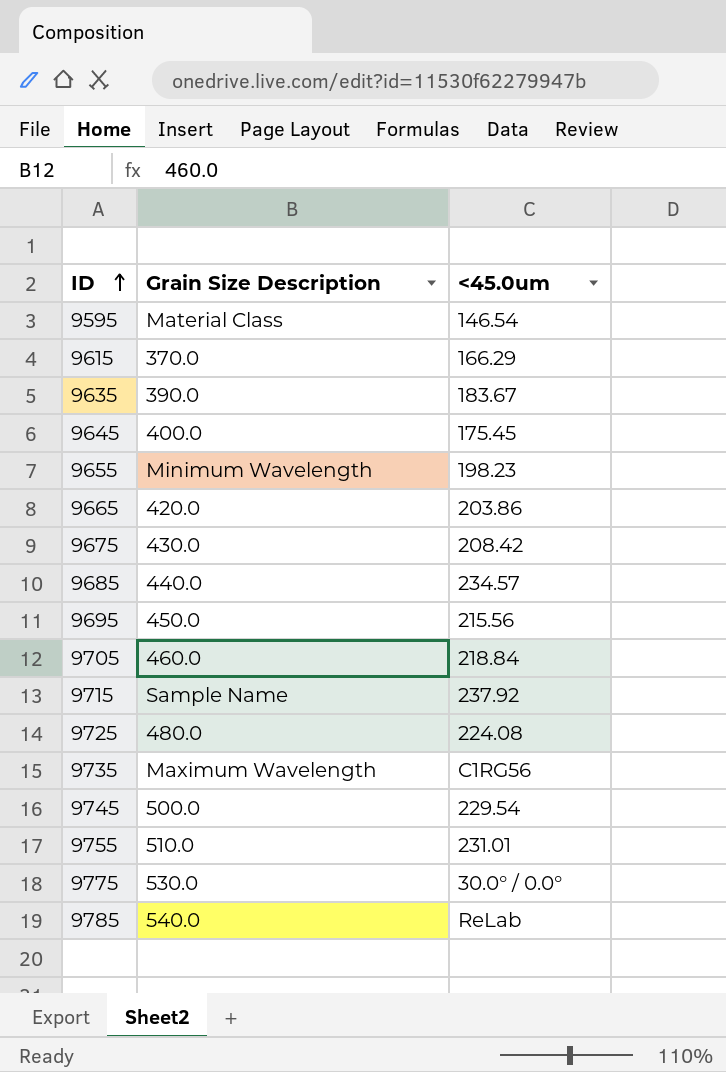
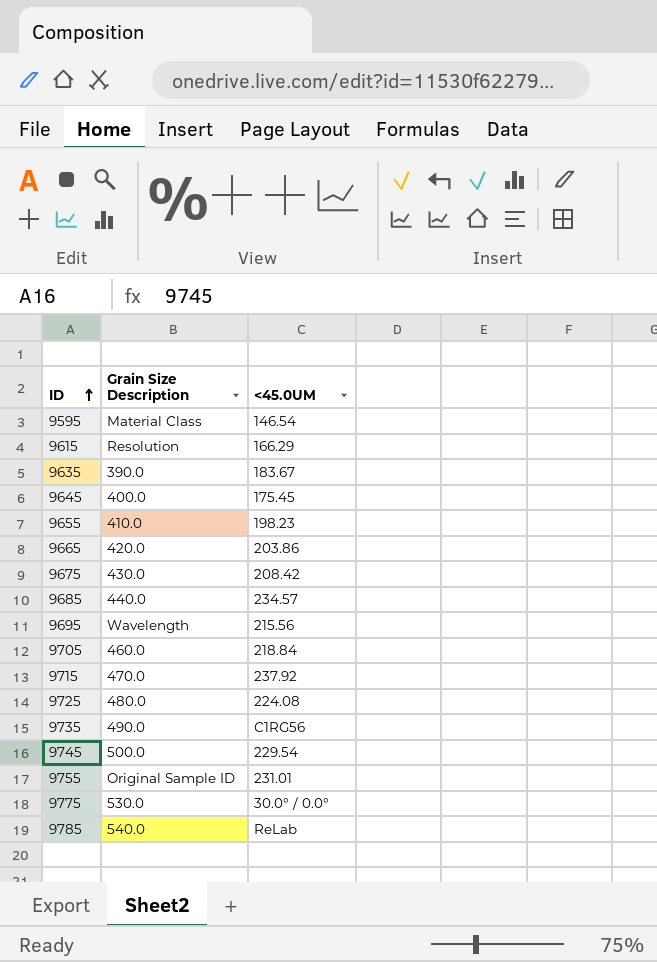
column name: <45.0um -> <45.0UM
9615 | Grain Size Description: 370.0 -> Resolution
9655 | Grain Size Description: Minimum Wavelength -> 410.0
9695 | Grain Size Description: 450.0 -> Wavelength
9715 | Grain Size Description: Sample Name -> 470.0
9735 | Grain Size Description: Maximum Wavelength -> 490.0
9755 | Grain Size Description: 510.0 -> Original Sample ID

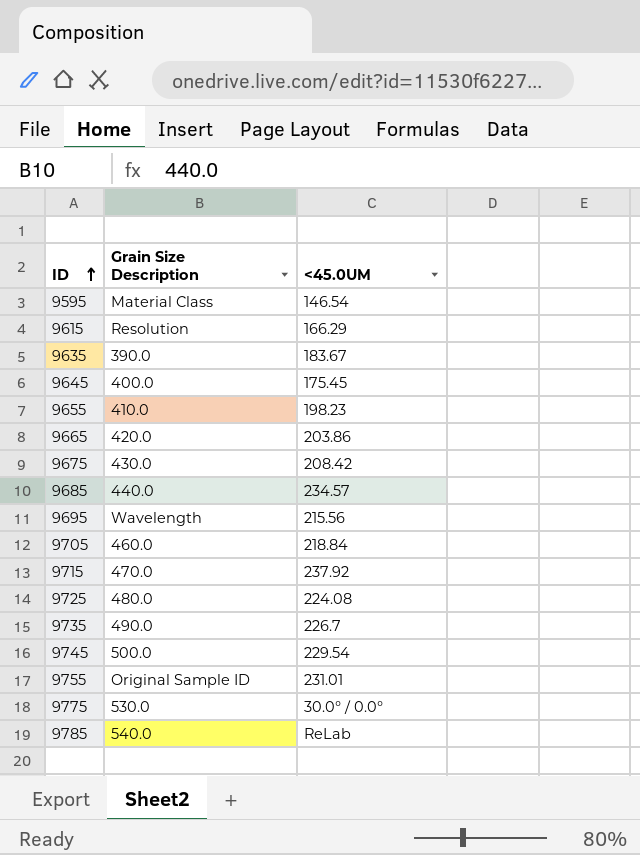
9735 | <45.0UM: C1RG56 -> 226.7

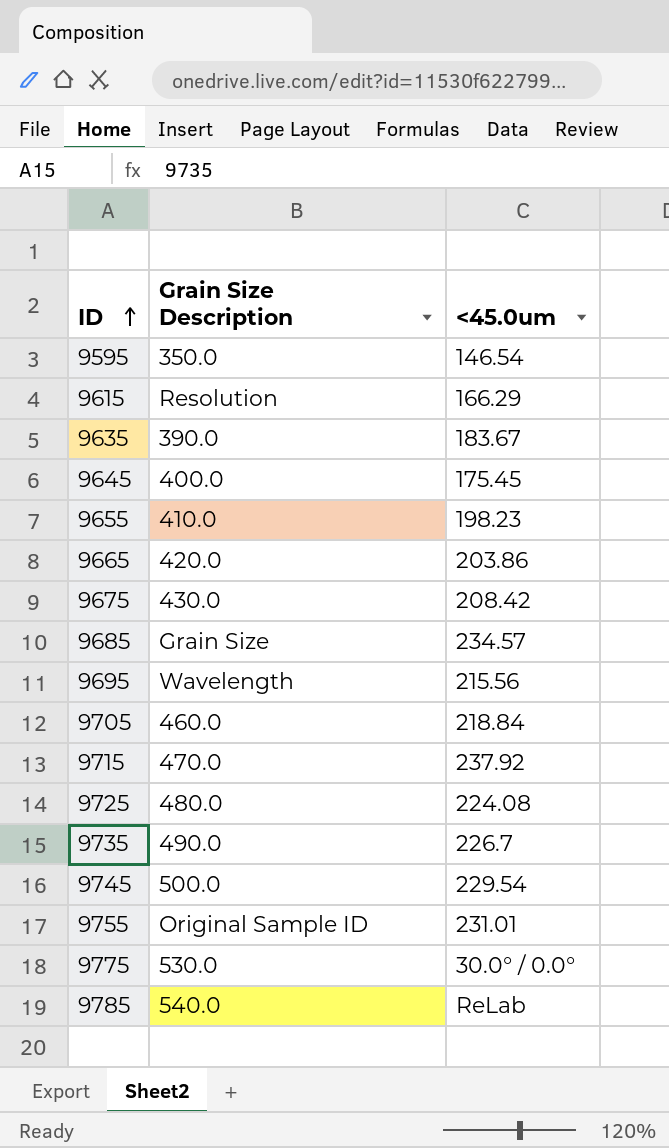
column name: <45.0UM -> <45.0um
9595 | Grain Size Description: Material Class -> 350.0
9685 | Grain Size Description: 440.0 -> Grain Size

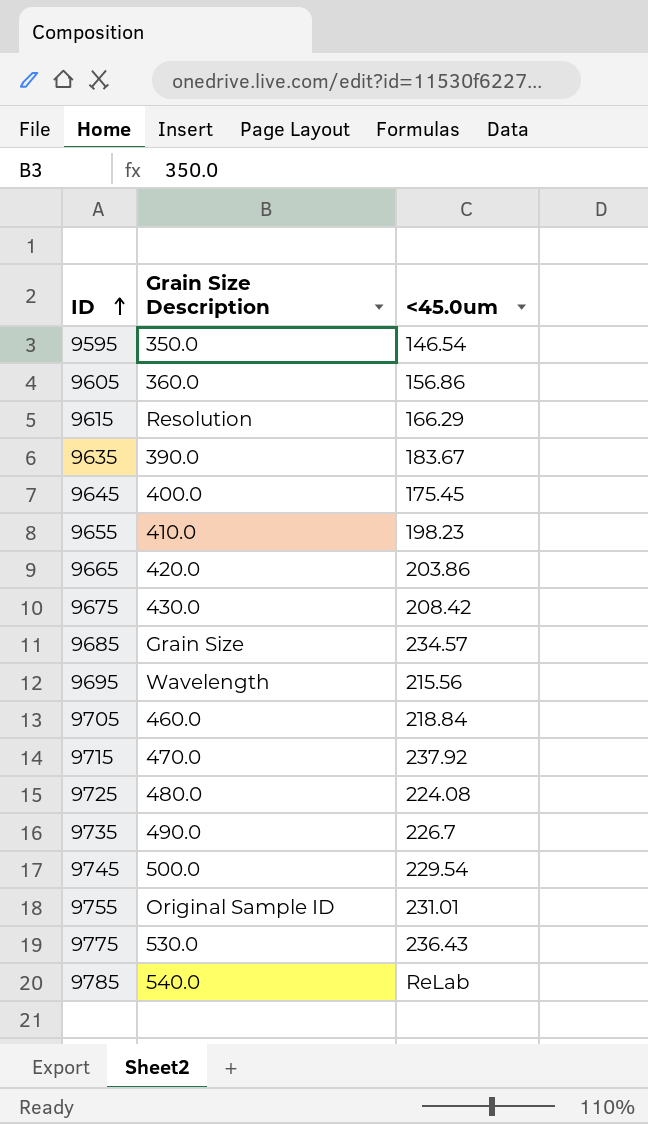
row 9605: none -> 360.0 | 156.86
9775 | <45.0um: 30.0° / 0.0° -> 236.43

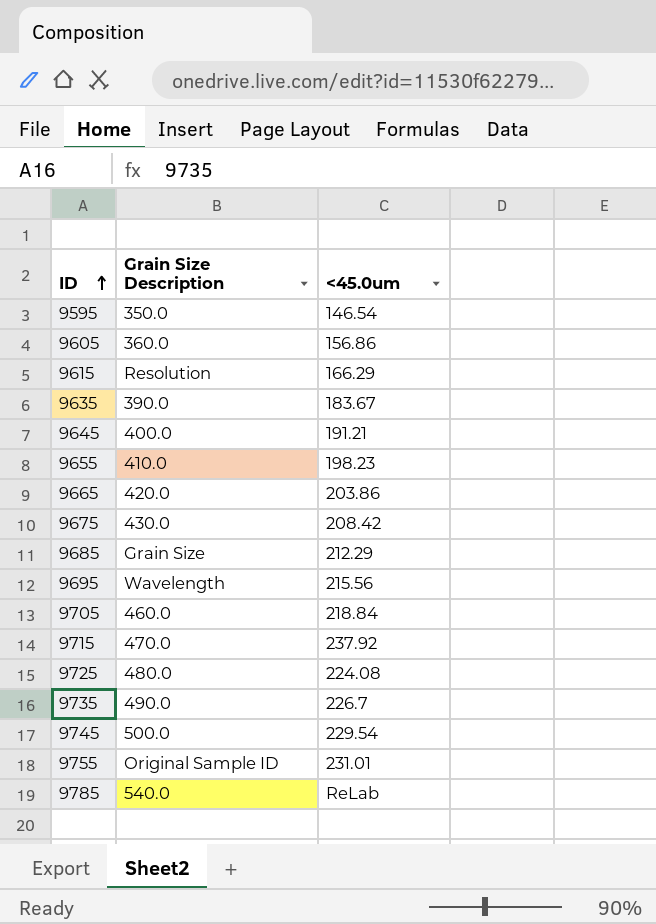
row 9775: 530.0 | 236.43 -> none
9645 | <45.0um: 175.45 -> 191.21
9685 | <45.0um: 234.57 -> 212.29

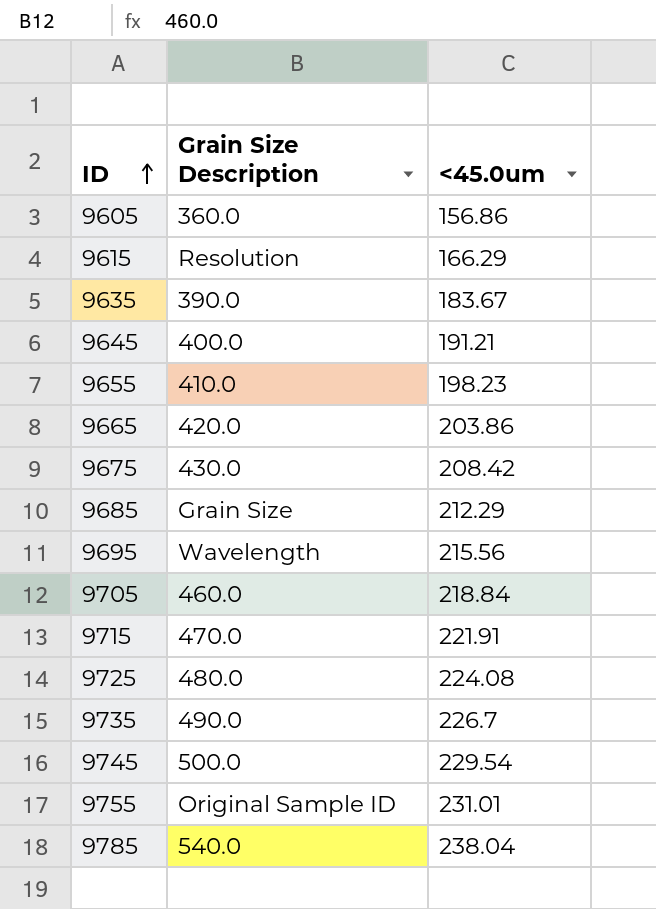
row 9595: 350.0 | 146.54 -> none
9715 | <45.0um: 237.92 -> 221.91
9785 | <45.0um: ReLab -> 238.04

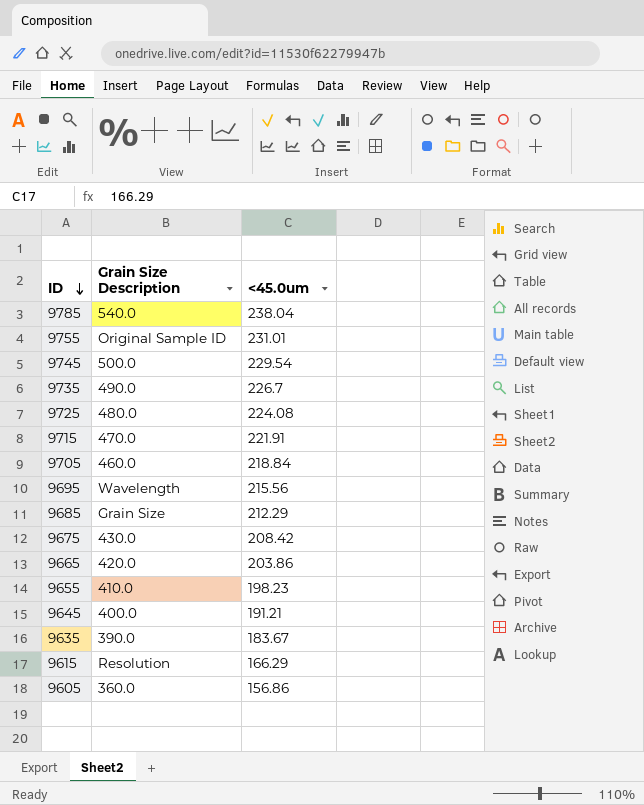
row order: ID ascending -> ID descending

